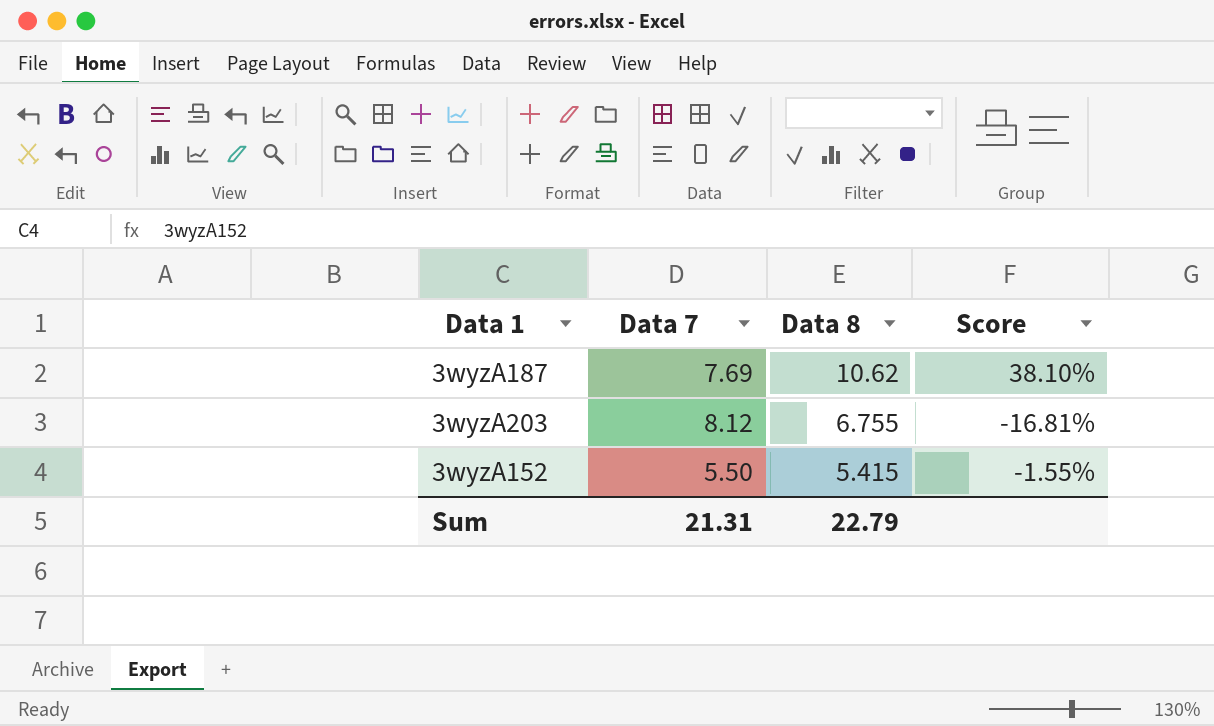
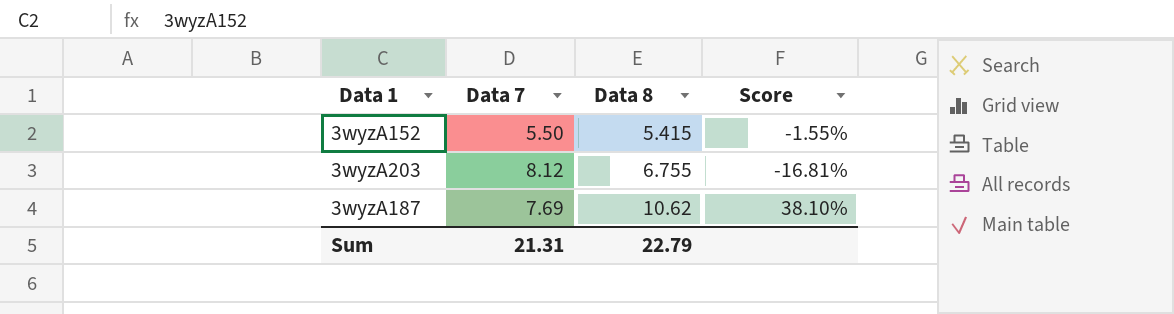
row order: Data 8 descending -> Data 8 ascending

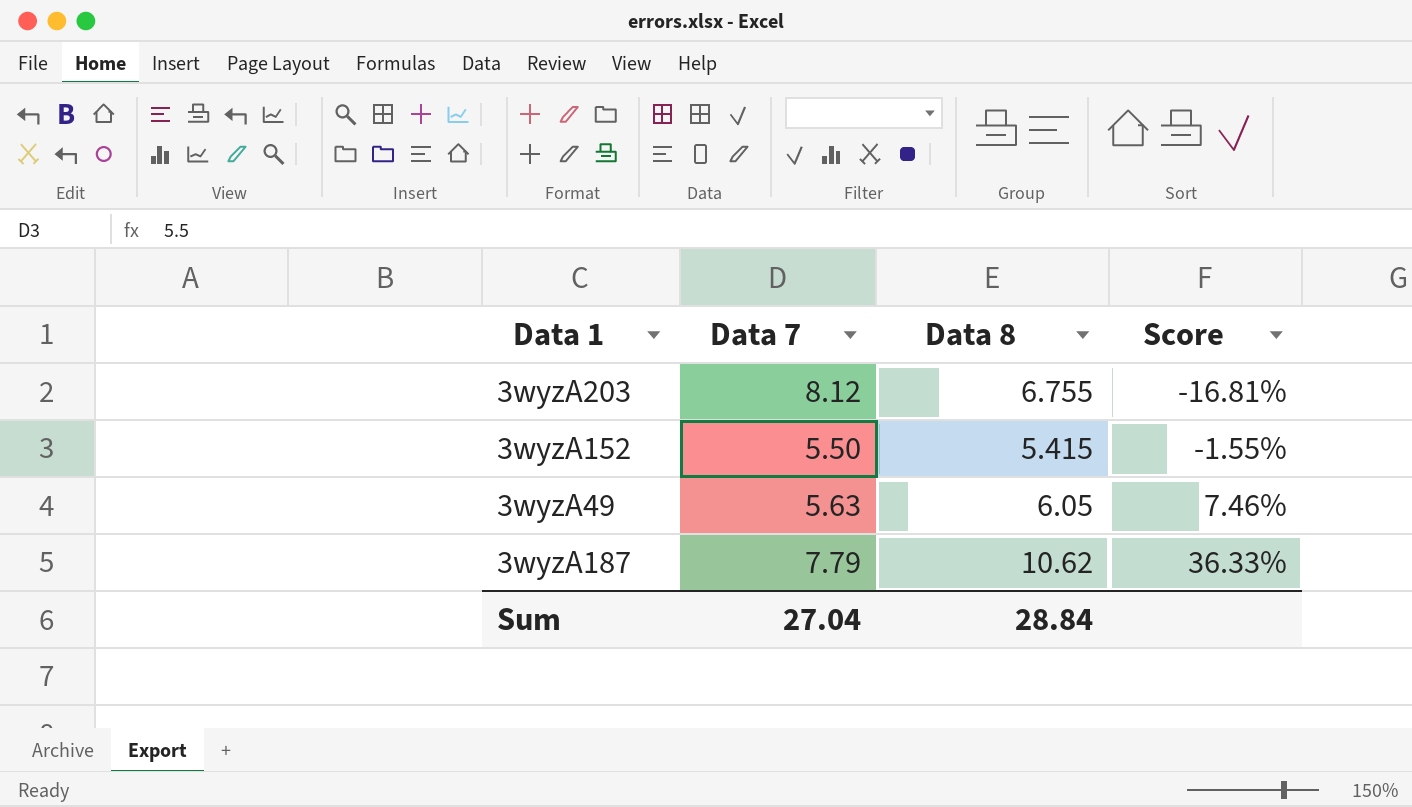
row order: Data 8 ascending -> Score ascending
row 3wyzA49: none -> 5.63 | 6.05 | 7.46%
3wyzA187 | Data 7: 7.69 -> 7.79
3wyzA187 | Score: 38.10% -> 36.33%
Sum | Data 7: 21.31 -> 27.04
Sum | Data 8: 22.79 -> 28.84

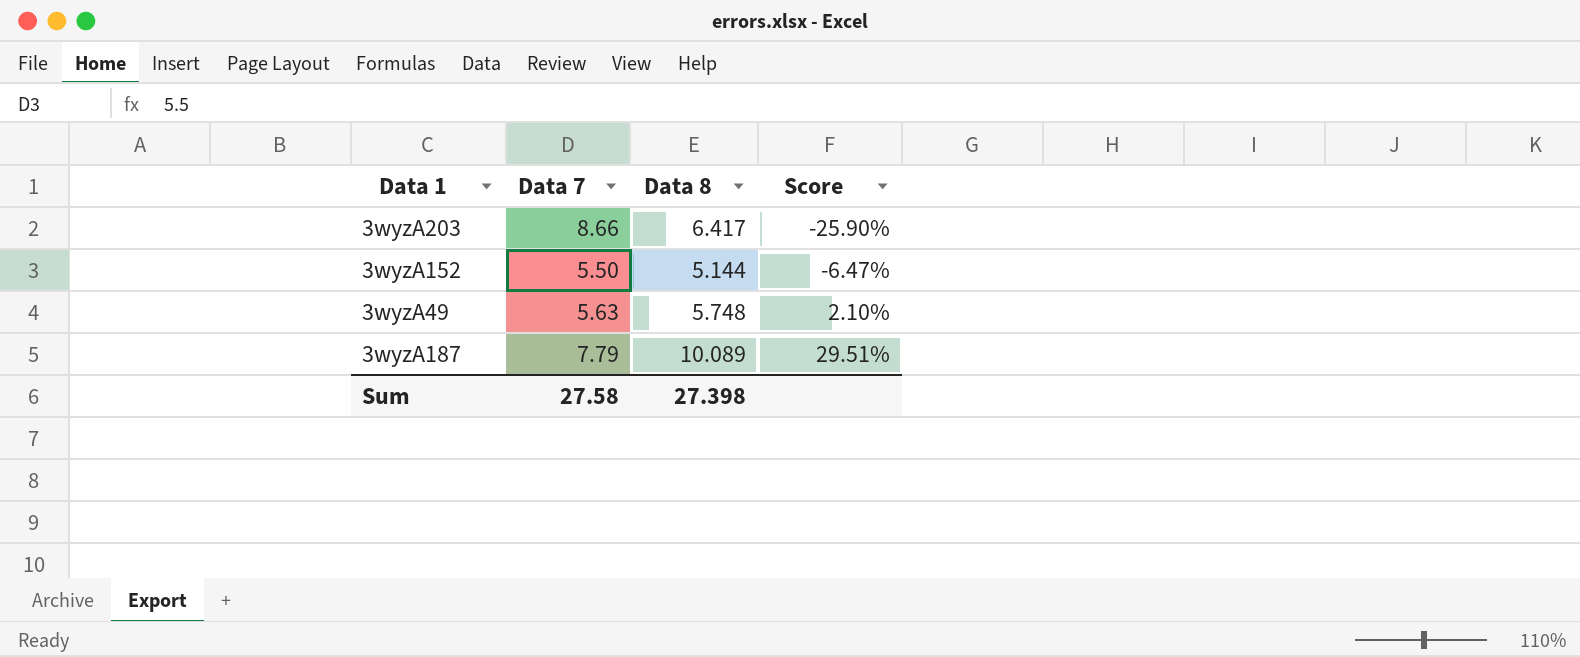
3wyzA203 | Data 7: 8.12 -> 8.66
3wyzA203 | Data 8: 6.755 -> 6.417
3wyzA203 | Score: -16.81% -> -25.90%
3wyzA152 | Data 8: 5.415 -> 5.144
3wyzA152 | Score: -1.55% -> -6.47%
3wyzA49 | Data 8: 6.05 -> 5.748
3wyzA49 | Score: 7.46% -> 2.10%
3wyzA187 | Data 8: 10.62 -> 10.089
3wyzA187 | Score: 36.33% -> 29.51%
Sum | Data 7: 27.04 -> 27.58
Sum | Data 8: 28.84 -> 27.398

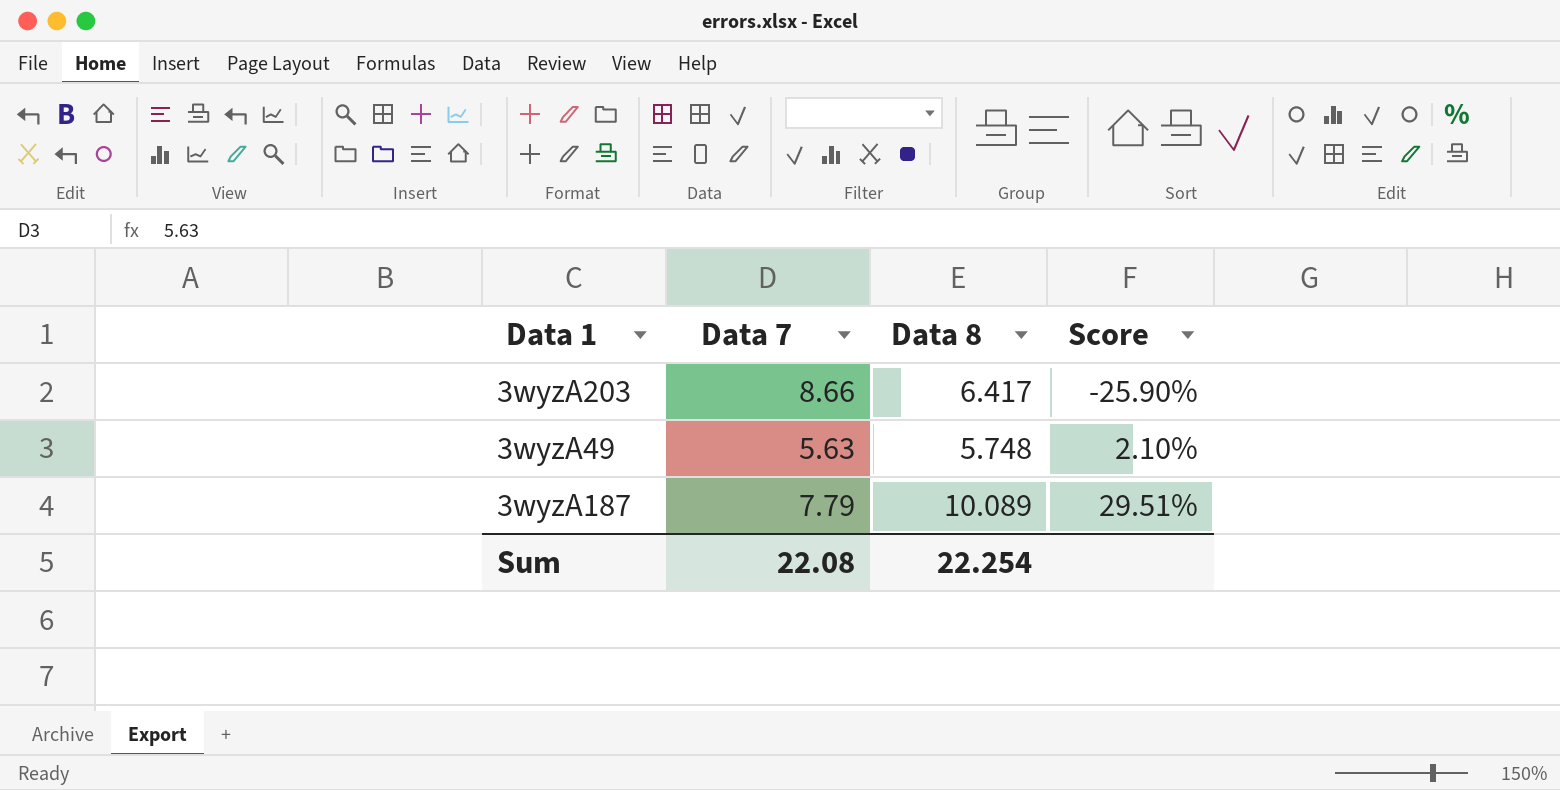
row 3wyzA152: 5.50 | 5.144 | -6.47% -> none
Sum | Data 7: 27.58 -> 22.08
Sum | Data 8: 27.398 -> 22.254

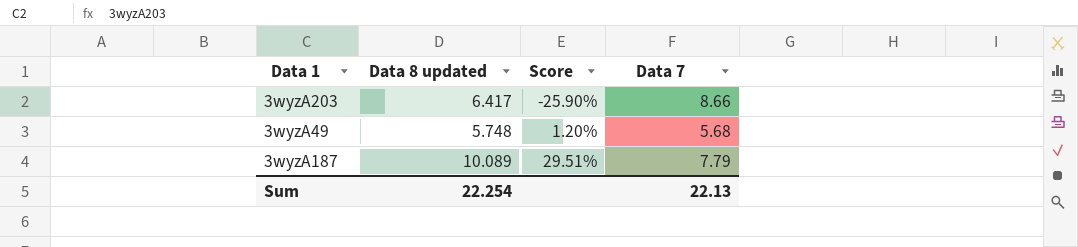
column name: Data 8 -> Data 8 updated
column Data 7 | position: 2 -> 4
3wyzA49 | Score: 2.10% -> 1.20%
3wyzA49 | Data 7: 5.63 -> 5.68
Sum | Data 7: 22.08 -> 22.13

